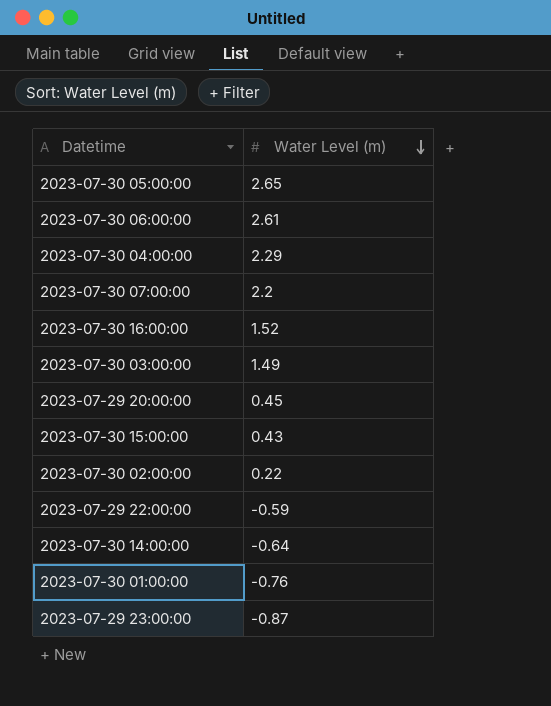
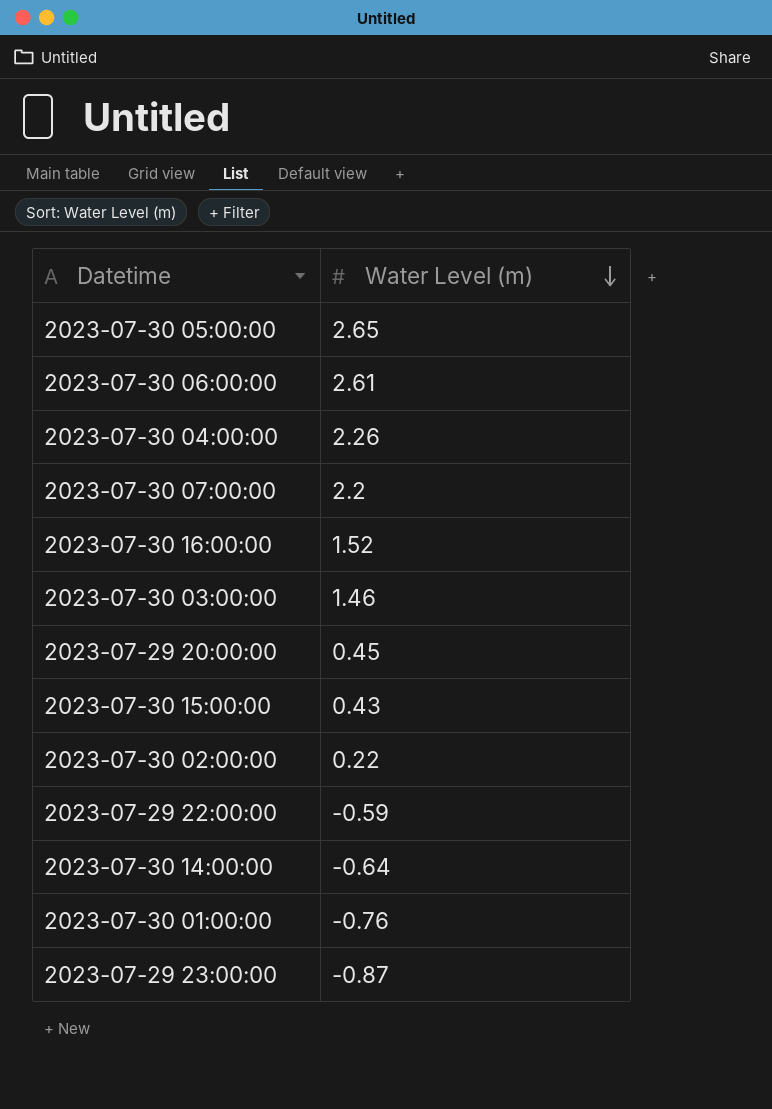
2023-07-30 04:00:00 | Water Level (m): 2.29 -> 2.26
2023-07-30 03:00:00 | Water Level (m): 1.49 -> 1.46

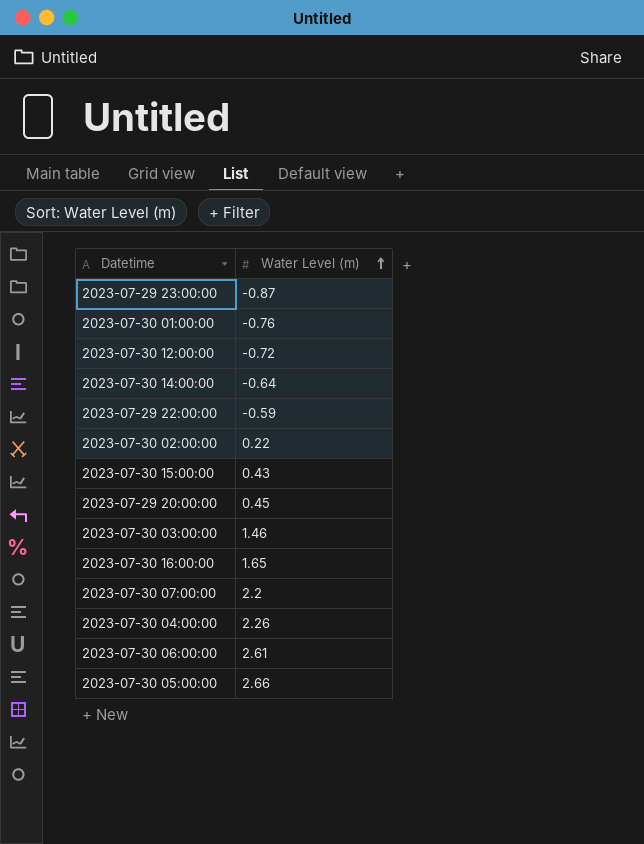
row order: Water Level (m) descending -> Water Level (m) ascending
row 2023-07-30 12:00:00: none -> -0.72
2023-07-30 16:00:00 | Water Level (m): 1.52 -> 1.65
2023-07-30 05:00:00 | Water Level (m): 2.65 -> 2.66

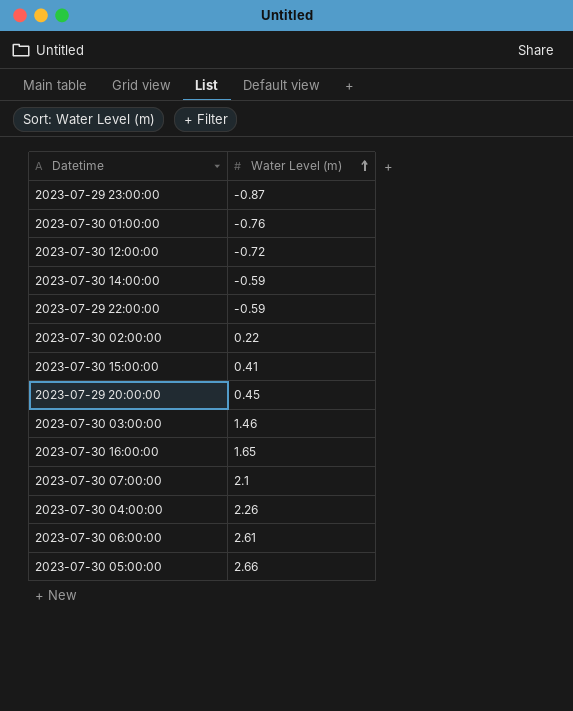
2023-07-30 14:00:00 | Water Level (m): -0.64 -> -0.59
2023-07-30 15:00:00 | Water Level (m): 0.43 -> 0.41
2023-07-30 07:00:00 | Water Level (m): 2.2 -> 2.1

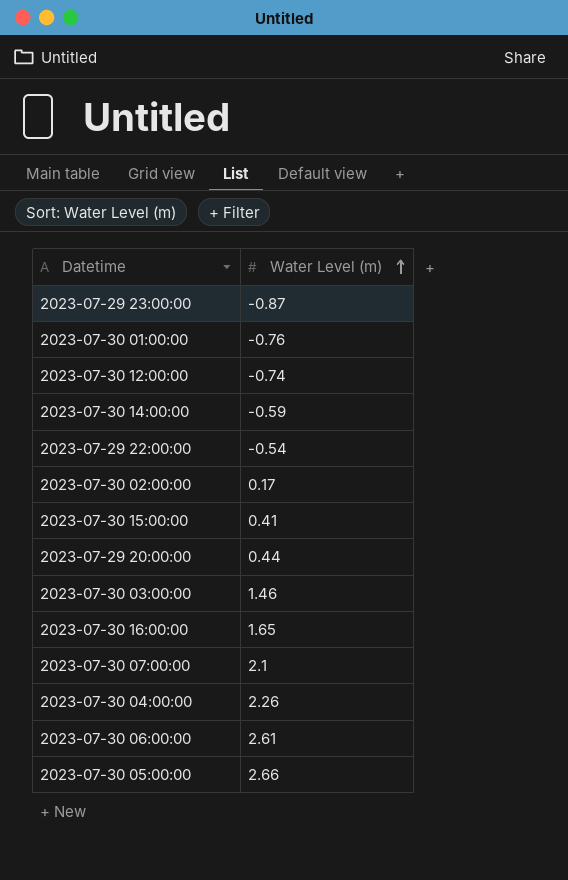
2023-07-30 12:00:00 | Water Level (m): -0.72 -> -0.74
2023-07-29 22:00:00 | Water Level (m): -0.59 -> -0.54
2023-07-30 02:00:00 | Water Level (m): 0.22 -> 0.17
2023-07-29 20:00:00 | Water Level (m): 0.45 -> 0.44

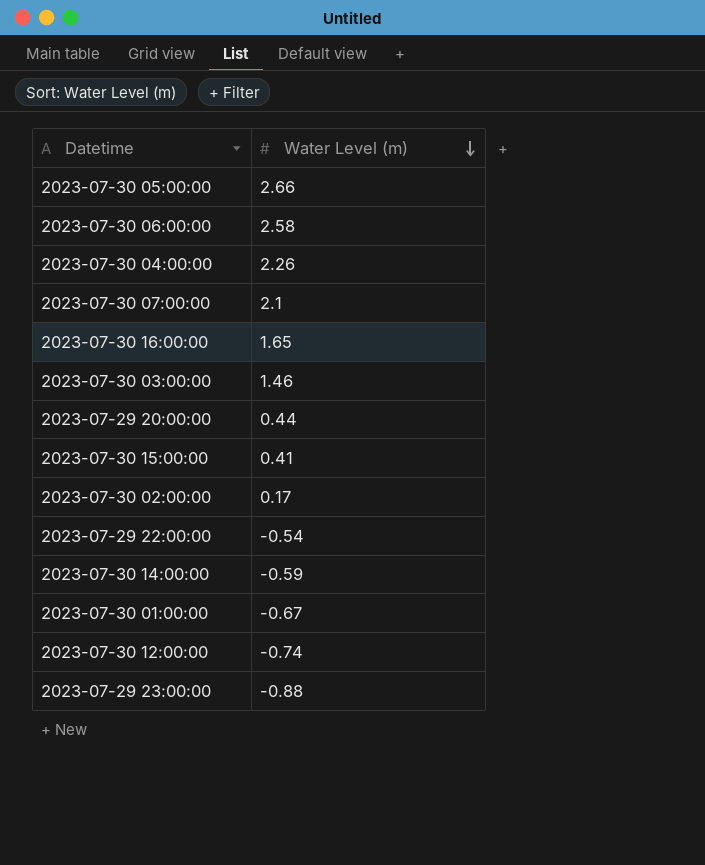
row order: Water Level (m) ascending -> Water Level (m) descending
2023-07-30 06:00:00 | Water Level (m): 2.61 -> 2.58
2023-07-30 01:00:00 | Water Level (m): -0.76 -> -0.67
2023-07-29 23:00:00 | Water Level (m): -0.87 -> -0.88

